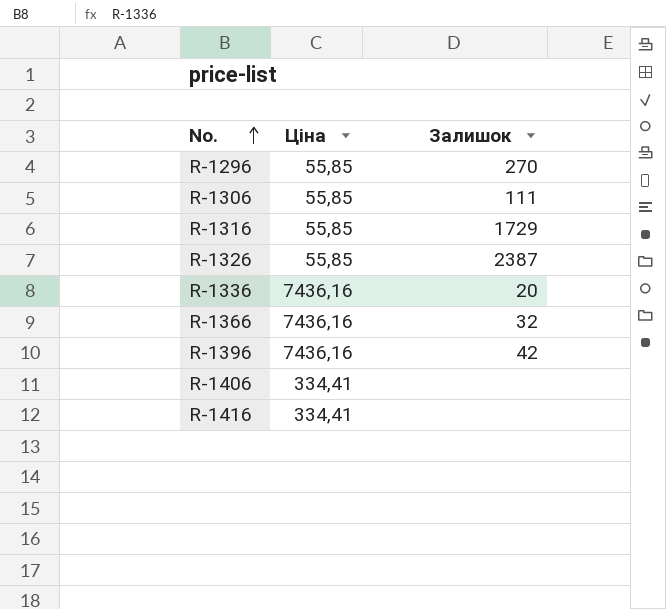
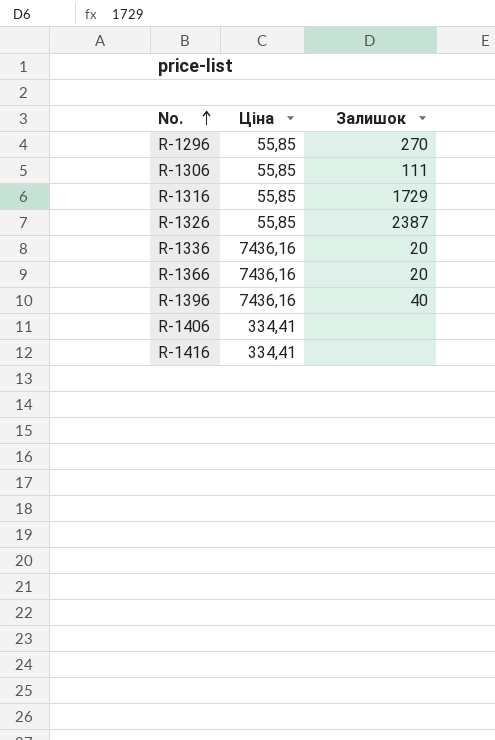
R-1366 | Залишок: 32 -> 20
R-1396 | Залишок: 42 -> 40

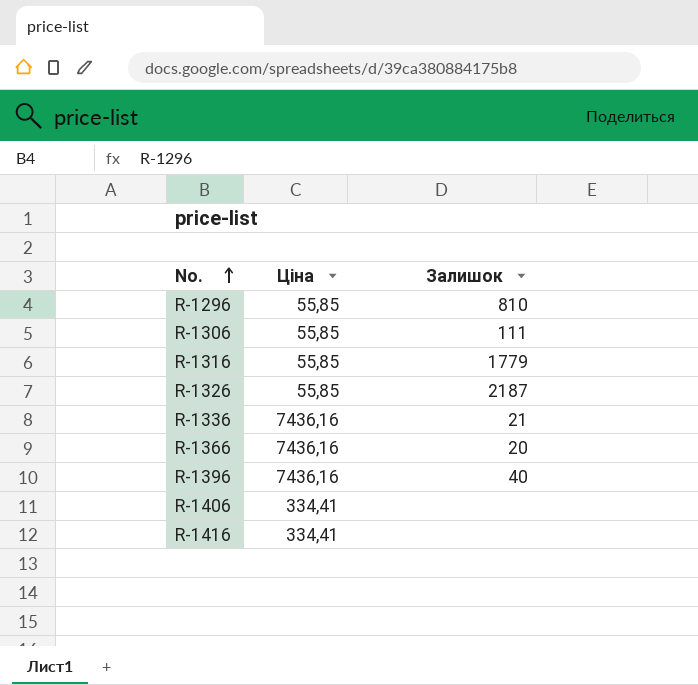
R-1296 | Залишок: 270 -> 810
R-1316 | Залишок: 1729 -> 1779
R-1326 | Залишок: 2387 -> 2187
R-1336 | Залишок: 20 -> 21

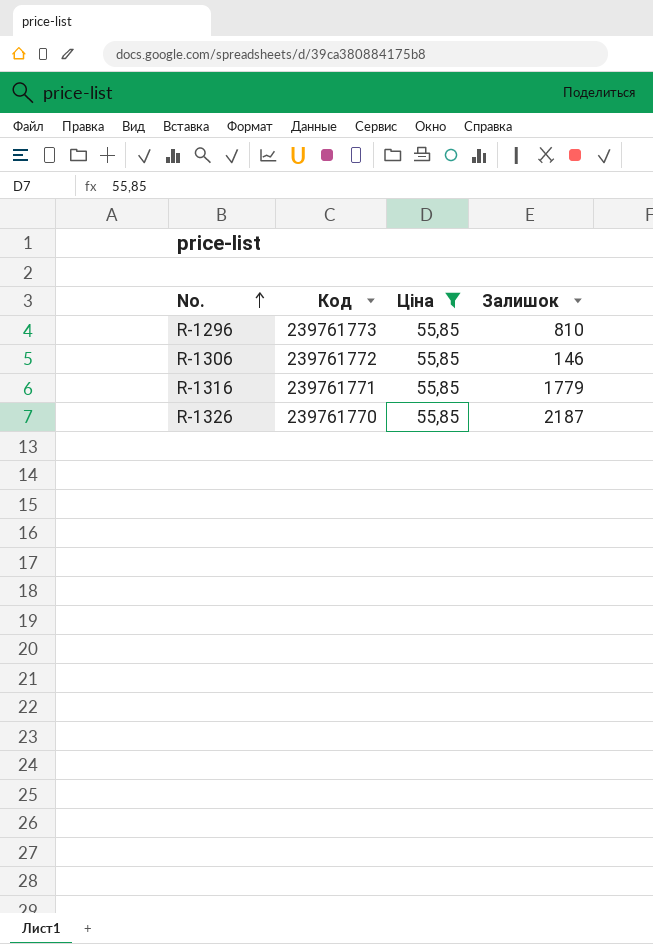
filter: none -> Ціна = 55,85
column Код | position: none -> 2
R-1306 | Залишок: 111 -> 146

